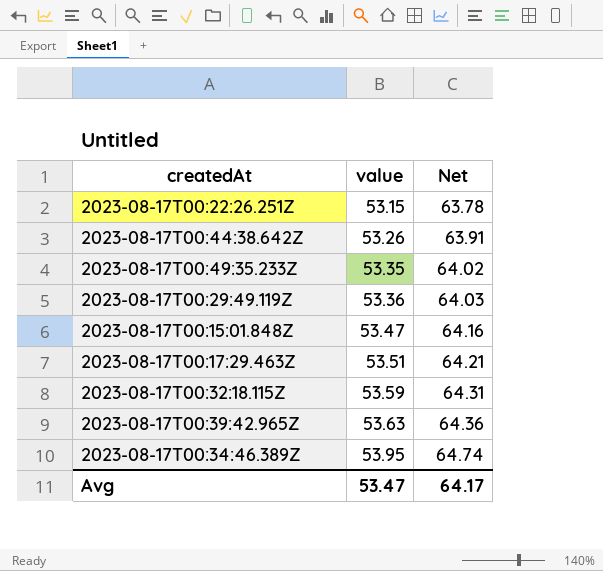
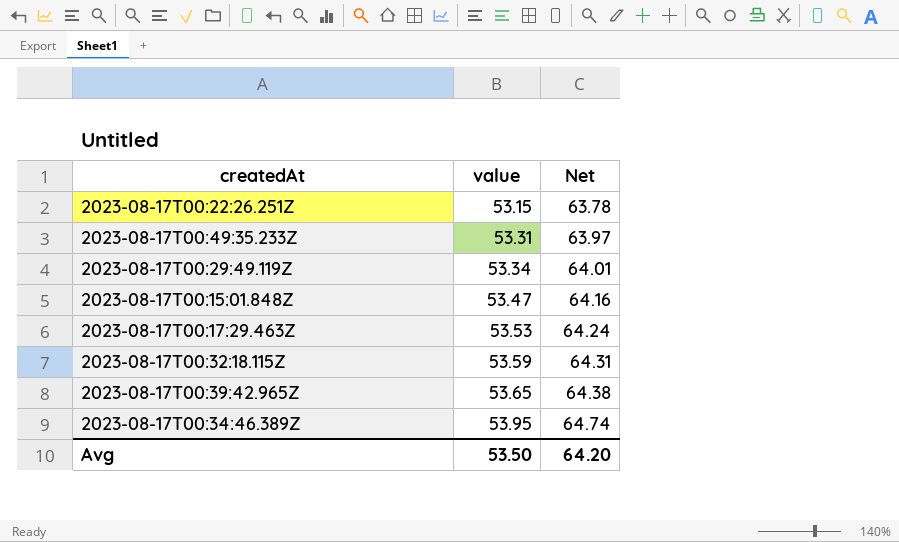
row 2023-08-17T00:44:38.642Z: 53.26 | 63.91 -> none
2023-08-17T00:49:35.233Z | value: 53.35 -> 53.31
2023-08-17T00:49:35.233Z | Net: 64.02 -> 63.97
2023-08-17T00:29:49.119Z | value: 53.36 -> 53.34
2023-08-17T00:29:49.119Z | Net: 64.03 -> 64.01
2023-08-17T00:17:29.463Z | value: 53.51 -> 53.53
2023-08-17T00:17:29.463Z | Net: 64.21 -> 64.24
2023-08-17T00:39:42.965Z | value: 53.63 -> 53.65
2023-08-17T00:39:42.965Z | Net: 64.36 -> 64.38
Avg | value: 53.47 -> 53.50
Avg | Net: 64.17 -> 64.20

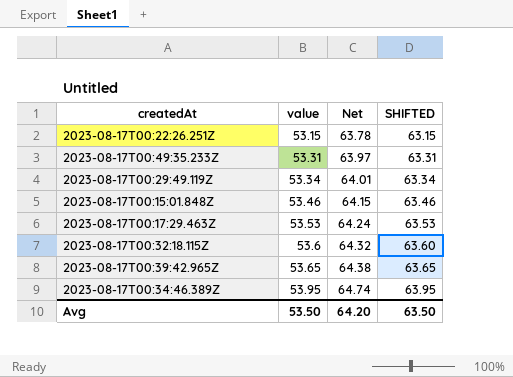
column SHIFTED | formula: none -> [value] + 10
2023-08-17T00:15:01.848Z | value: 53.47 -> 53.46
2023-08-17T00:15:01.848Z | Net: 64.16 -> 64.15
2023-08-17T00:32:18.115Z | value: 53.59 -> 53.6
2023-08-17T00:32:18.115Z | Net: 64.31 -> 64.32

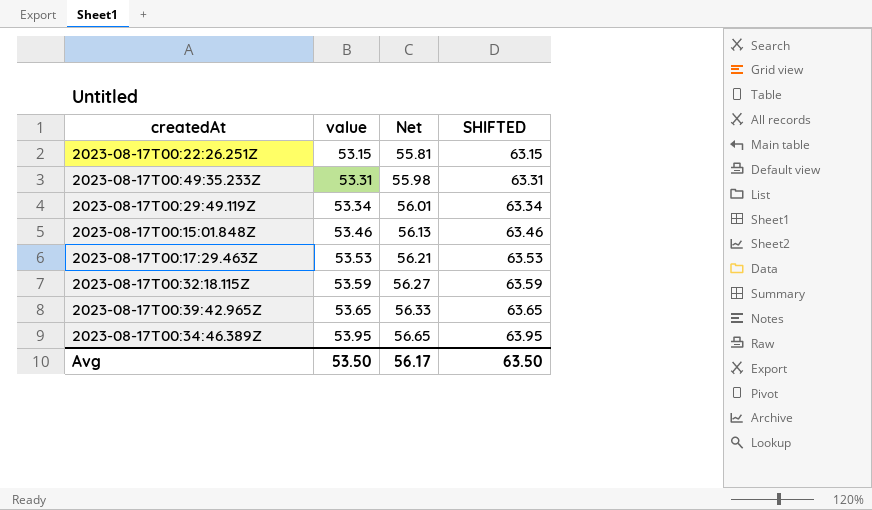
column Net | formula: [value] * 1.2 -> [value] * 1.05
2023-08-17T00:32:18.115Z | value: 53.6 -> 53.59
2023-08-17T00:32:18.115Z | SHIFTED: 63.60 -> 63.59
Avg | Net: 64.20 -> 56.17

